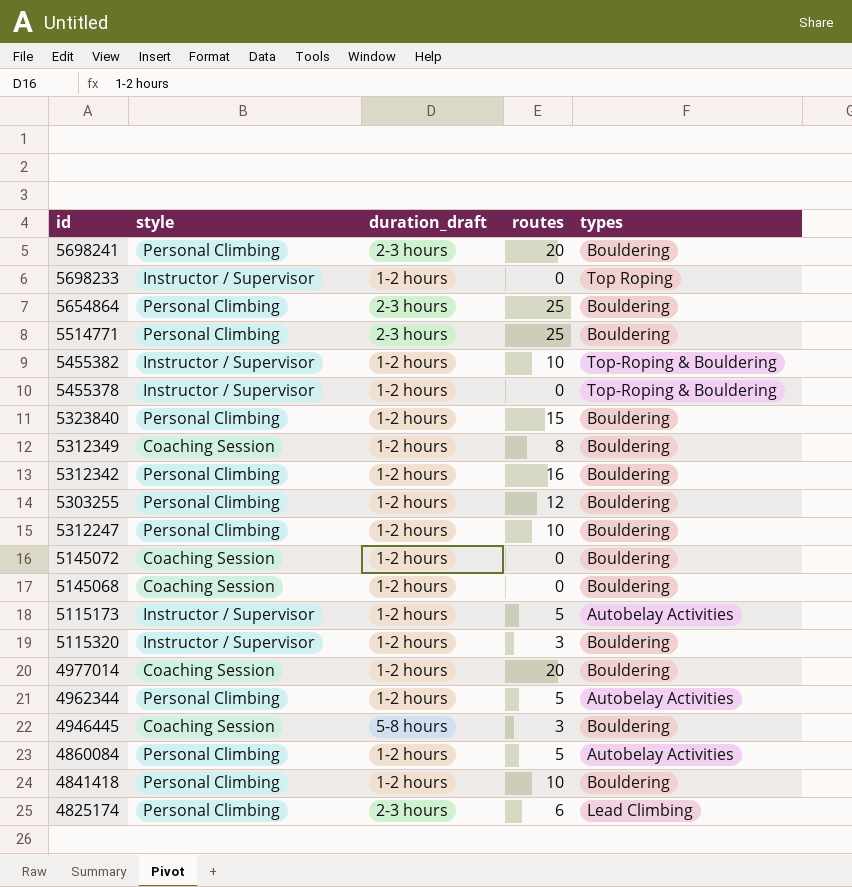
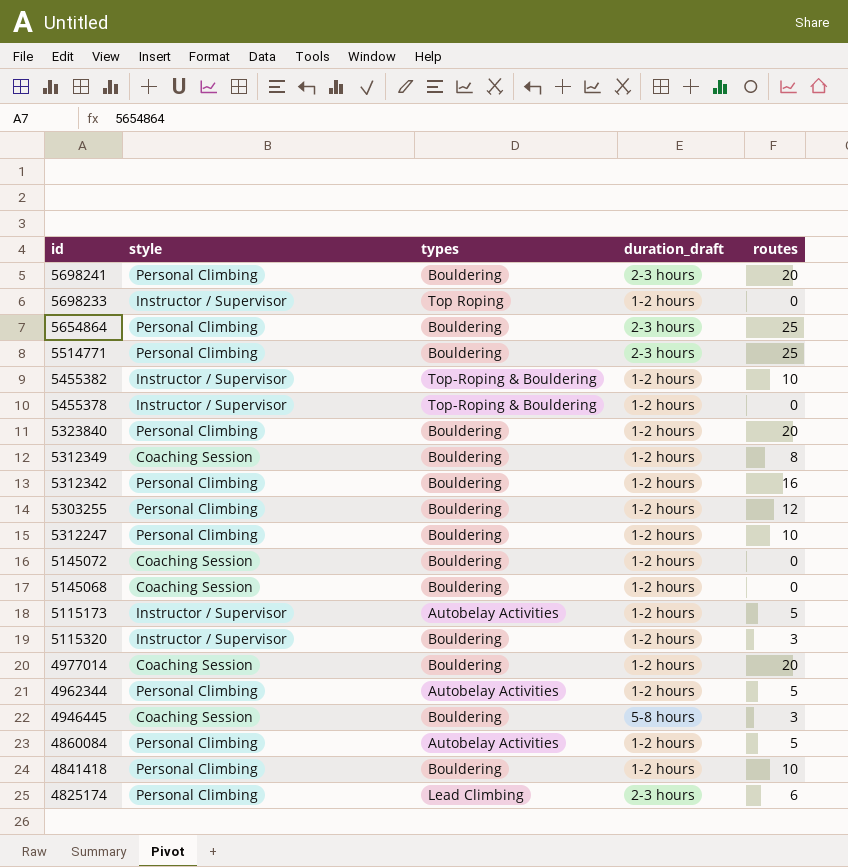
column types | position: 5 -> 3
5323840 | routes: 15 -> 20

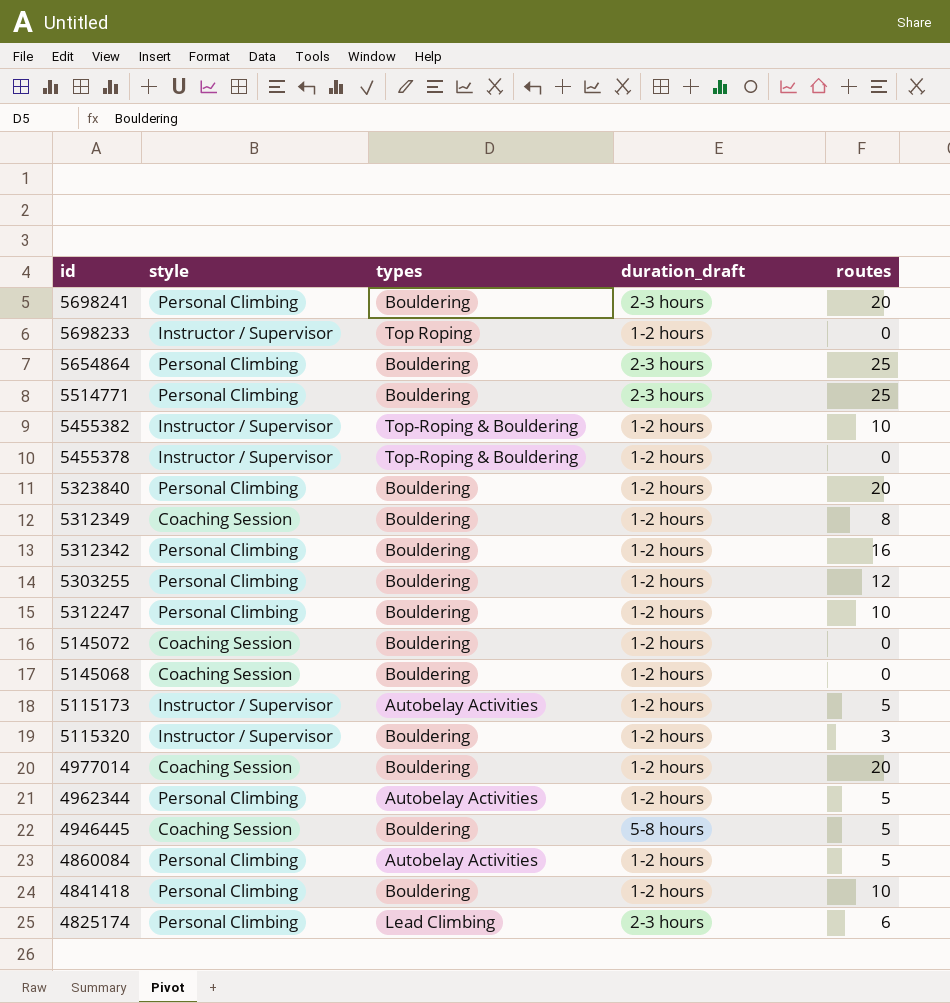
4946445 | routes: 3 -> 5

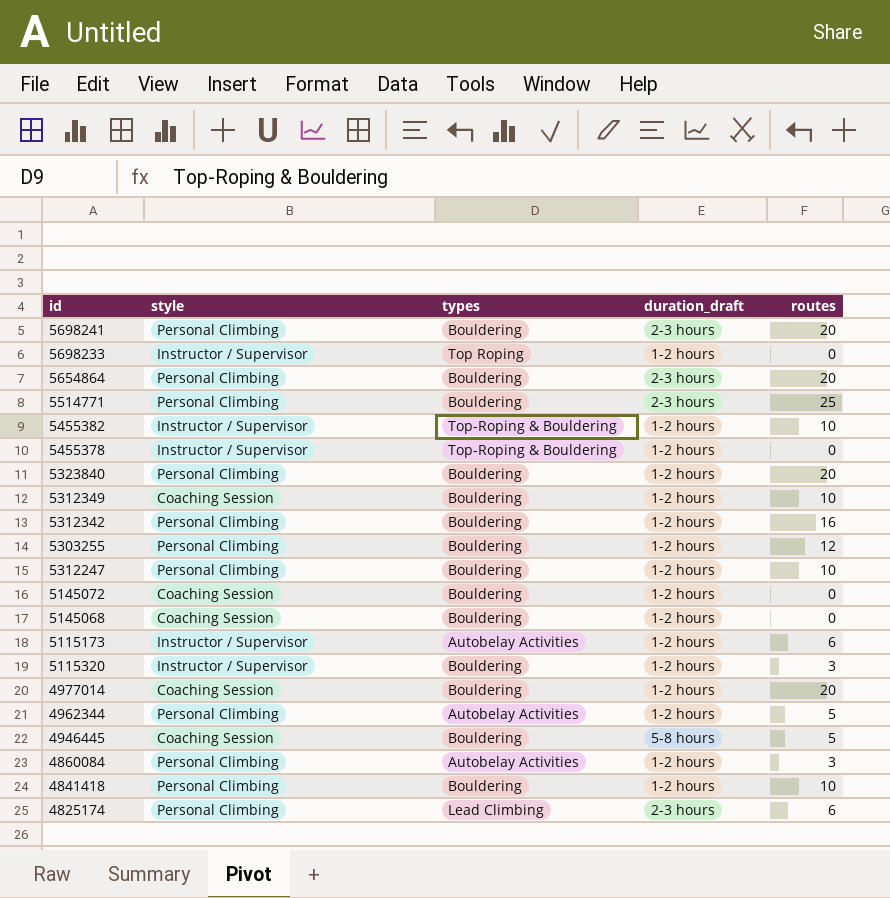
5654864 | routes: 25 -> 20
5312349 | routes: 8 -> 10
5115173 | routes: 5 -> 6
4860084 | routes: 5 -> 3

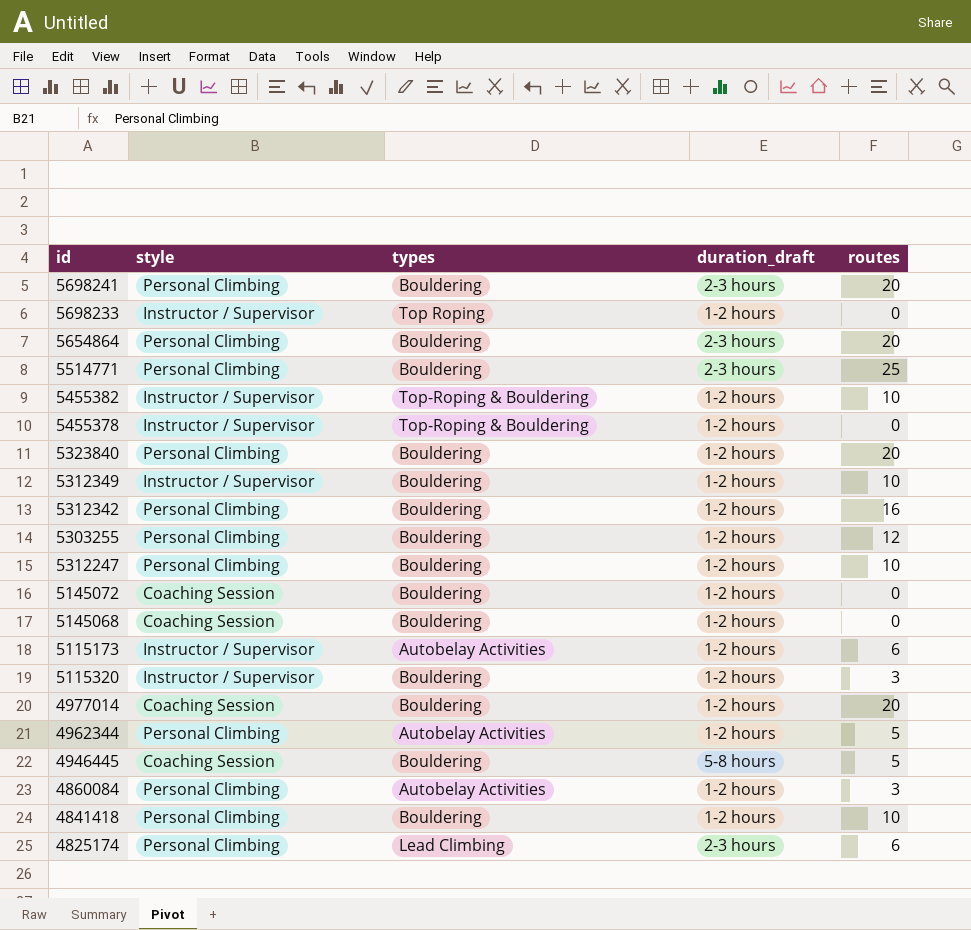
5312349 | style: Coaching Session -> Instructor / Supervisor

